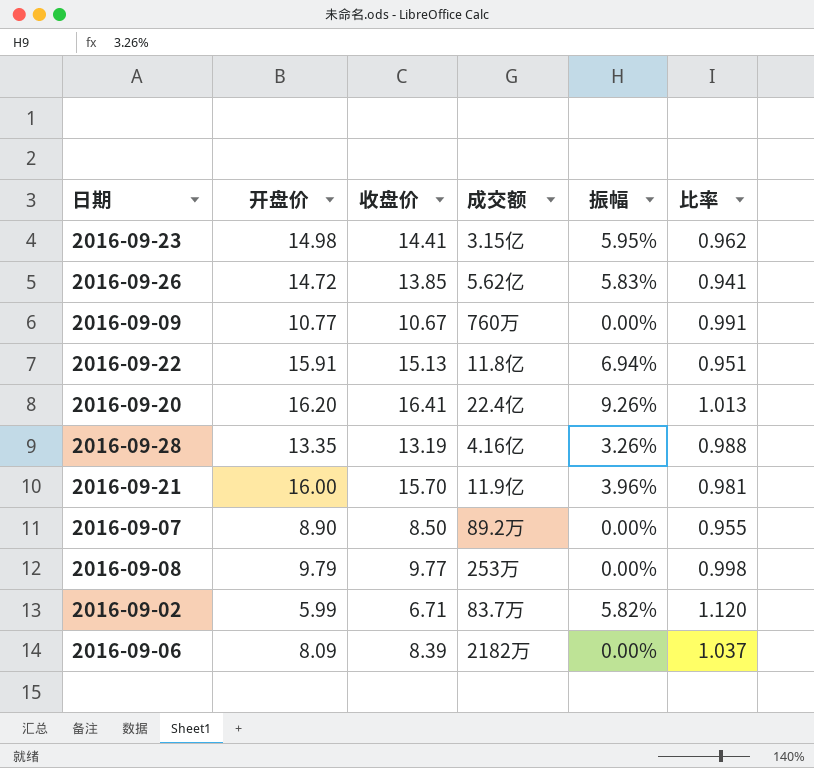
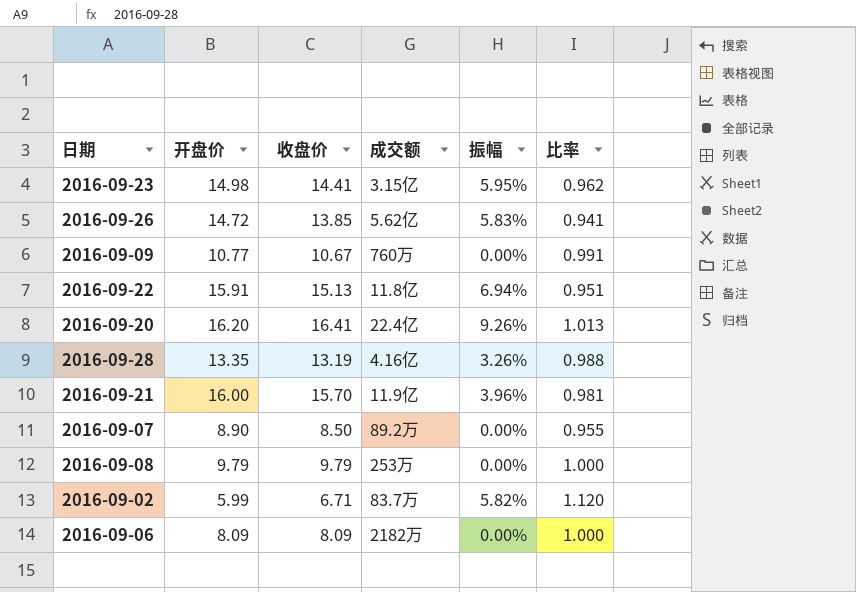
2016-09-08 | 收盘价: 9.77 -> 9.79
2016-09-08 | 比率: 0.998 -> 1.000
2016-09-06 | 收盘价: 8.39 -> 8.09
2016-09-06 | 比率: 1.037 -> 1.000

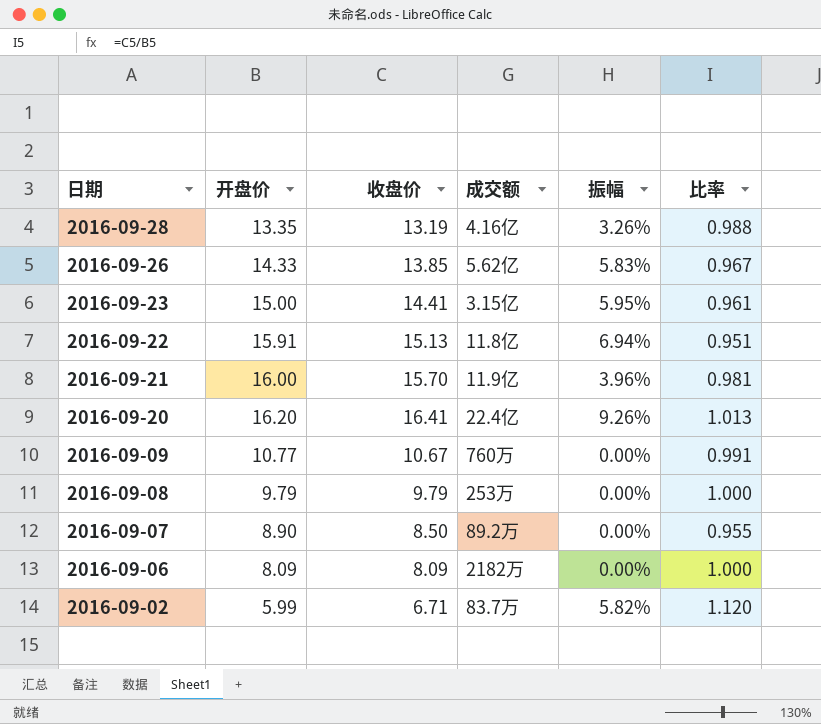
row order: none -> 日期 descending
2016-09-26 | 开盘价: 14.72 -> 14.33
2016-09-26 | 比率: 0.941 -> 0.967
2016-09-23 | 开盘价: 14.98 -> 15.00
2016-09-23 | 比率: 0.962 -> 0.961

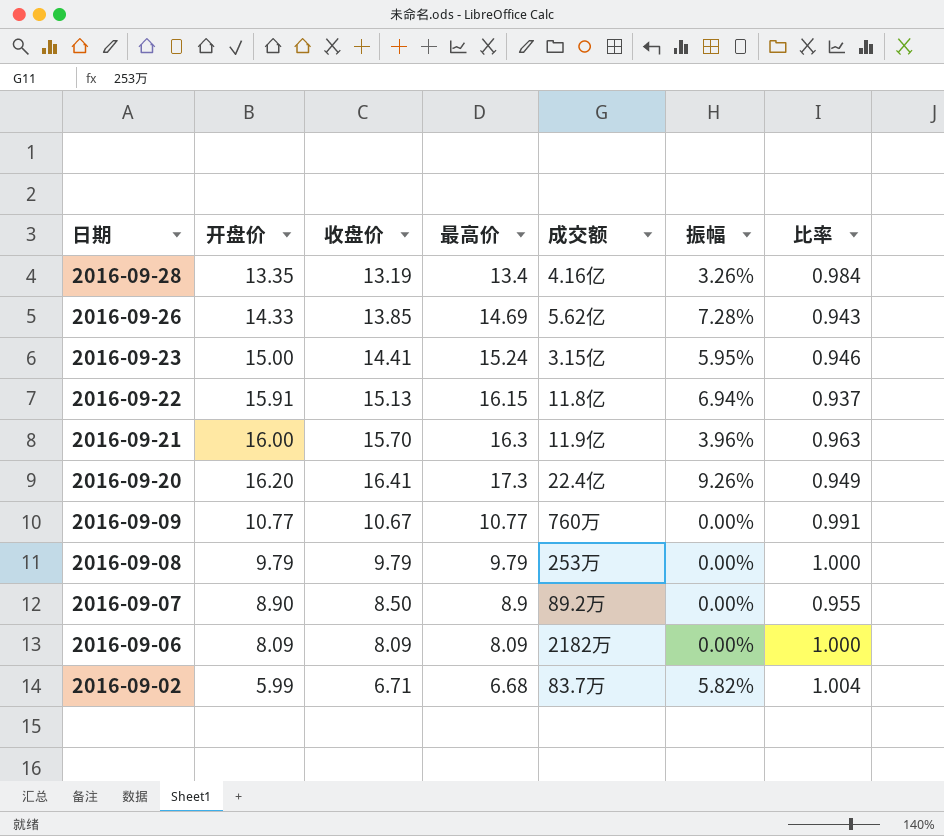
column 最高价 | position: none -> 4
column 比率 | formula: [收盘价] / [开盘价] -> [收盘价] / [最高价]
2016-09-26 | 振幅: 5.83% -> 7.28%

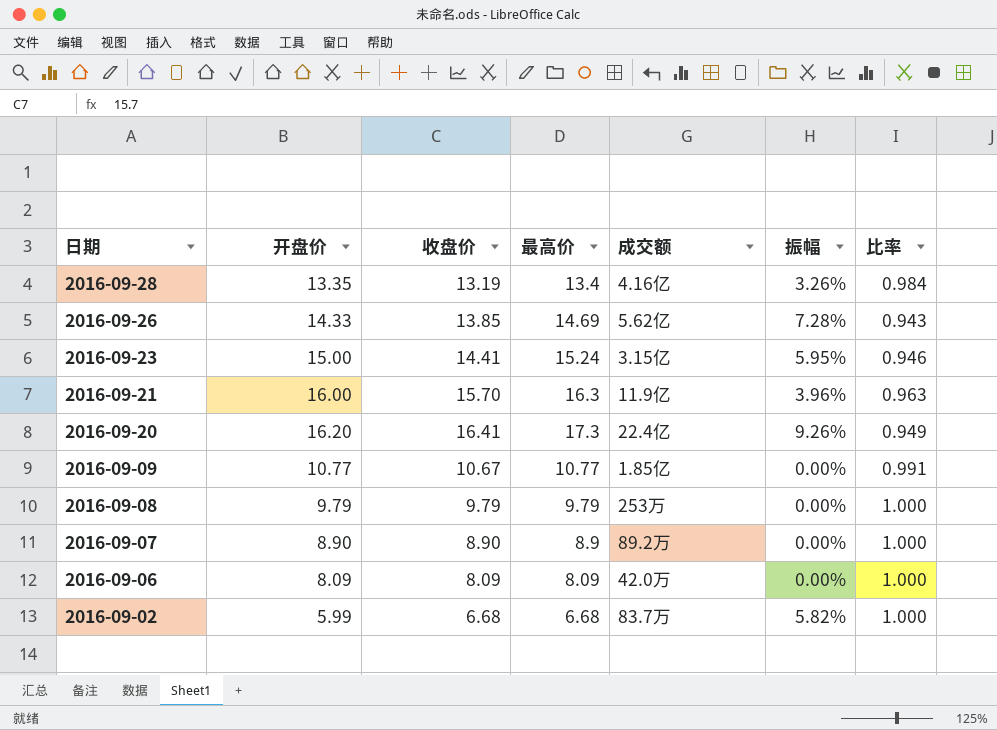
row 2016-09-22: 15.91 | 15.13 | 16.15 | 11.8亿 | 6.94% | 0.937 -> none
2016-09-09 | 成交额: 760万 -> 1.85亿
2016-09-07 | 收盘价: 8.50 -> 8.90
2016-09-07 | 比率: 0.955 -> 1.000
2016-09-06 | 成交额: 2182万 -> 42.0万
2016-09-02 | 收盘价: 6.71 -> 6.68
2016-09-02 | 比率: 1.004 -> 1.000

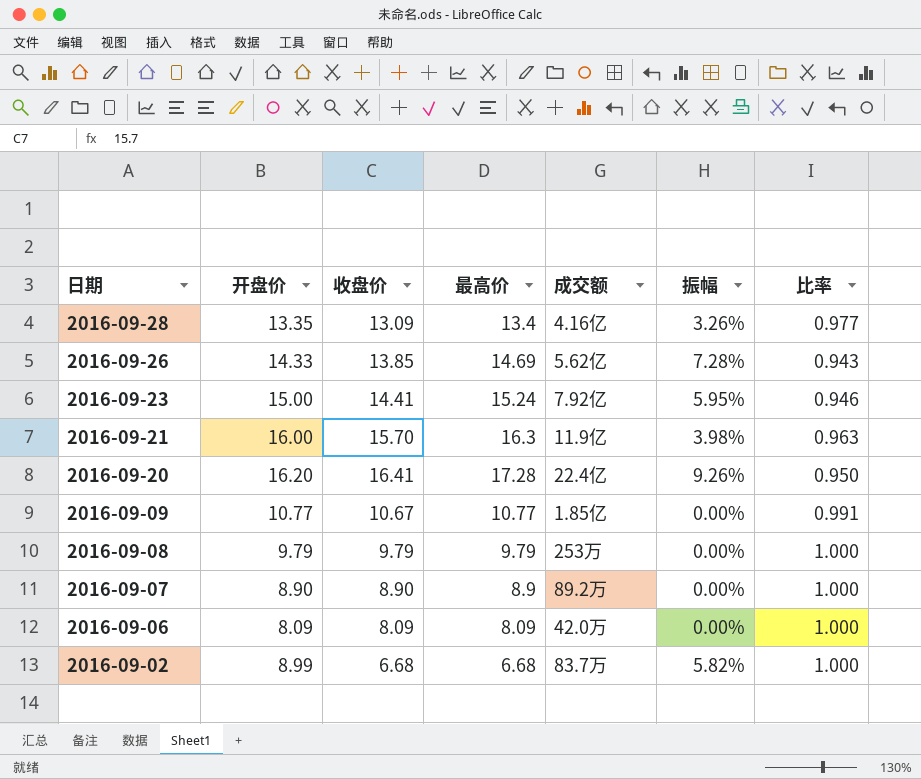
2016-09-28 | 收盘价: 13.19 -> 13.09
2016-09-28 | 比率: 0.984 -> 0.977
2016-09-23 | 成交额: 3.15亿 -> 7.92亿
2016-09-21 | 振幅: 3.96% -> 3.98%
2016-09-20 | 最高价: 17.3 -> 17.28
2016-09-20 | 比率: 0.949 -> 0.950
2016-09-02 | 开盘价: 5.99 -> 8.99

